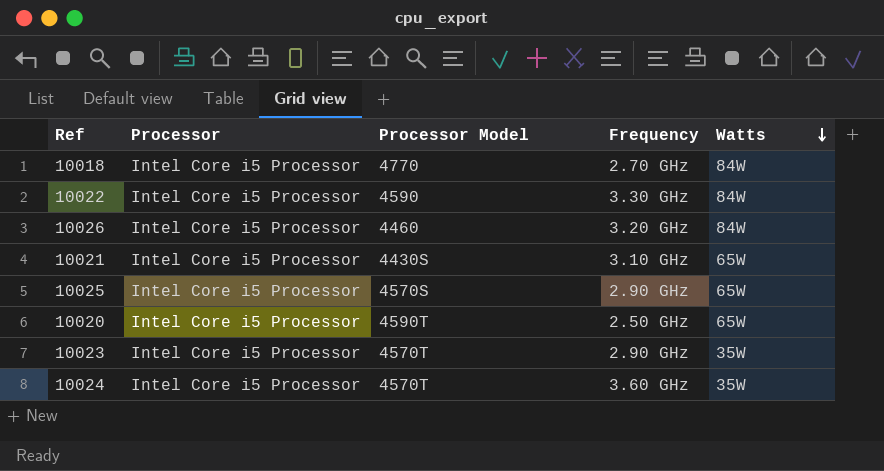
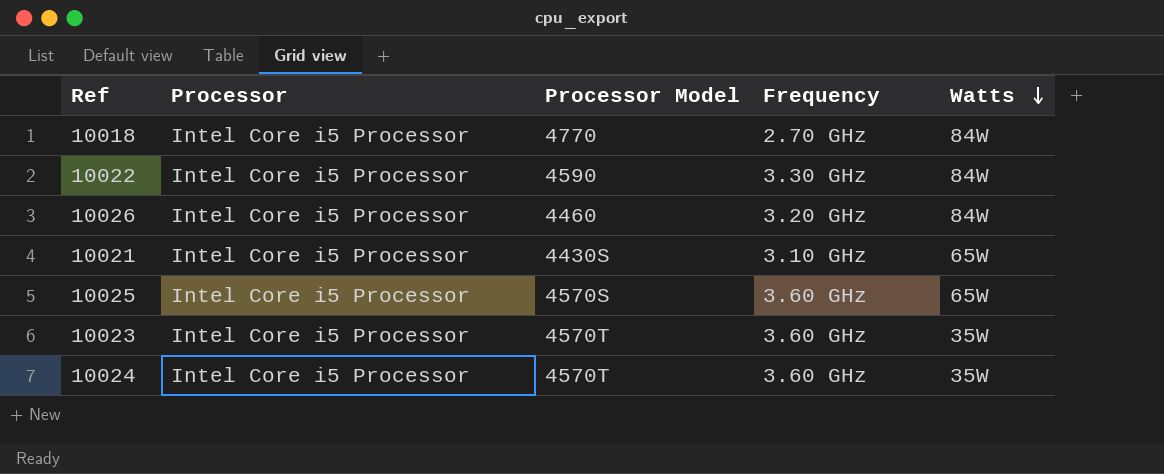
row 10020: Intel Core i5 Processor | 4590T | 2.50 GHz | 65W -> none
10025 | Frequency: 2.90 GHz -> 3.60 GHz
10023 | Frequency: 2.90 GHz -> 3.60 GHz

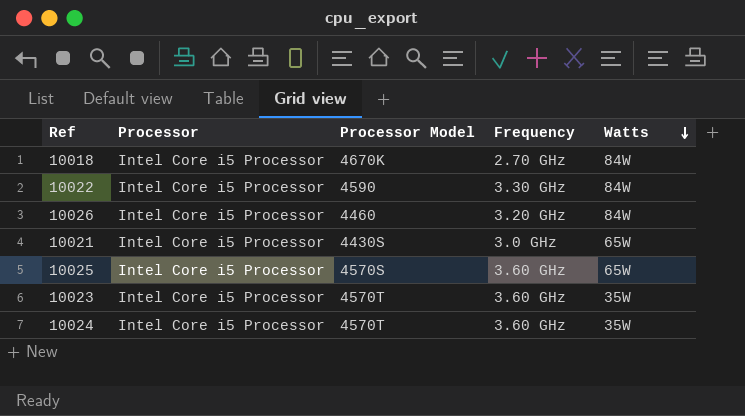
10018 | Processor Model: 4770 -> 4670K
10021 | Frequency: 3.10 GHz -> 3.0 GHz

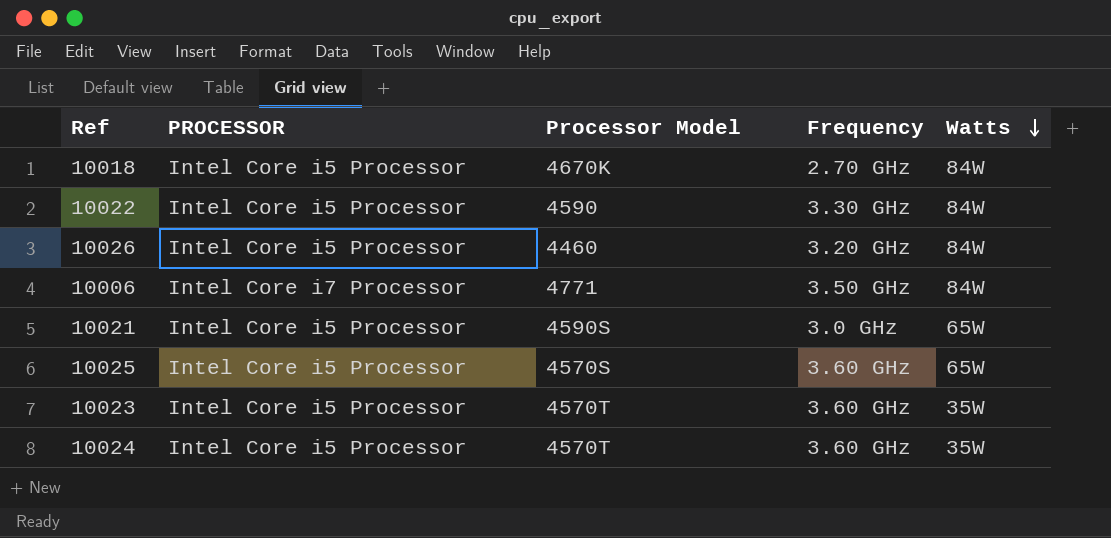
column name: Processor -> PROCESSOR
row 10006: none -> Intel Core i7 Processor | 4771 | 3.50 GHz | 84W
10021 | Processor Model: 4430S -> 4590S

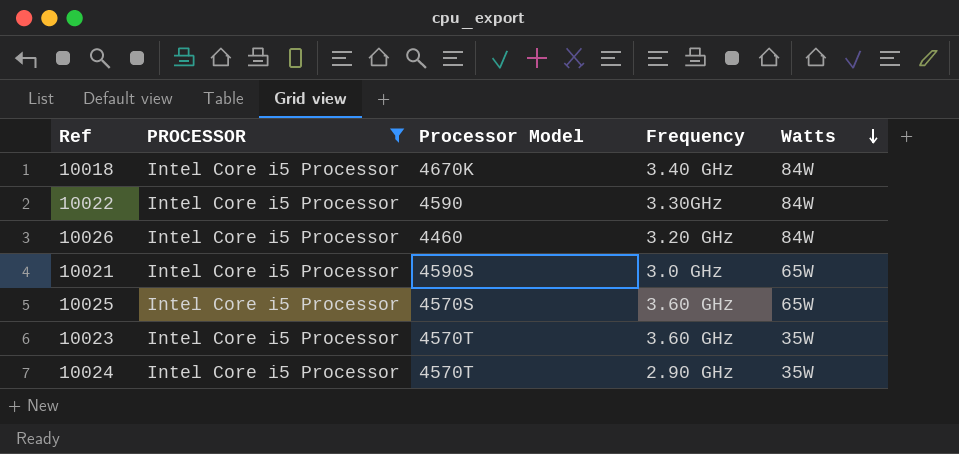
filter: none -> PROCESSOR = Intel Core i5 Processor
10018 | Frequency: 2.70 GHz -> 3.40 GHz
10022 | Frequency: 3.30 GHz -> 3.30GHz
10024 | Frequency: 3.60 GHz -> 2.90 GHz

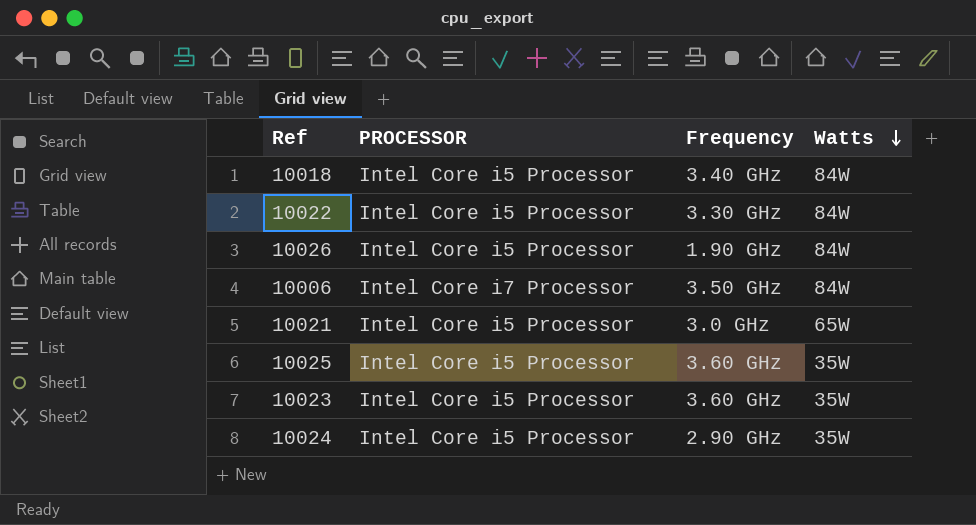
filter: PROCESSOR = Intel Core i5 Processor -> none
column Processor Model | position: 3 -> none
10022 | Frequency: 3.30GHz -> 3.30 GHz
10026 | Frequency: 3.20 GHz -> 1.90 GHz
10025 | Watts: 65W -> 35W

